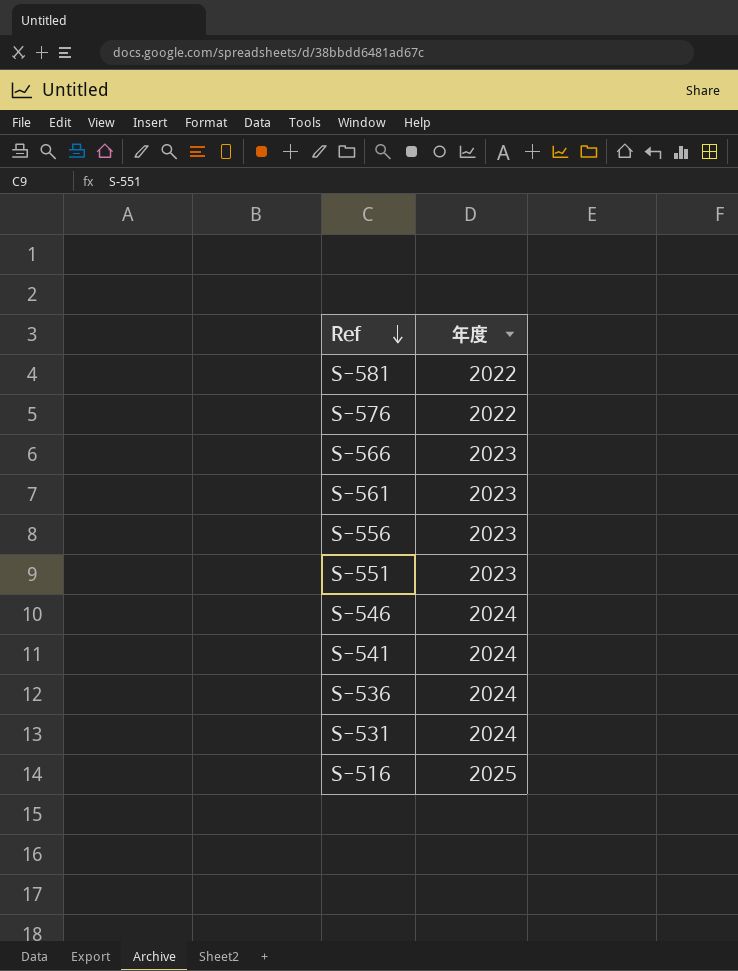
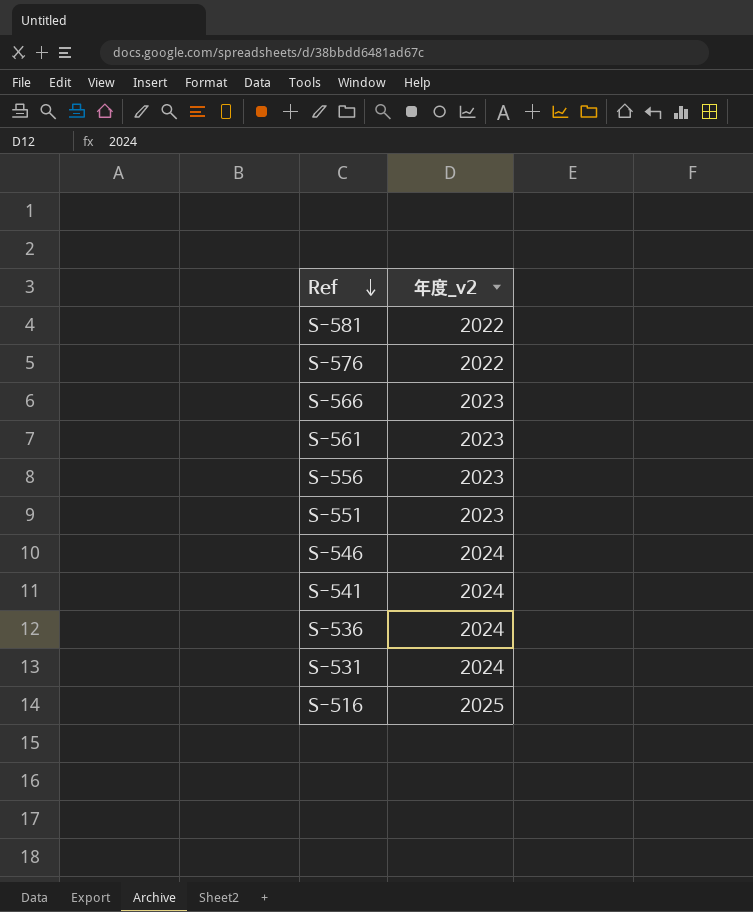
column name: 年度 -> 年度_v2

